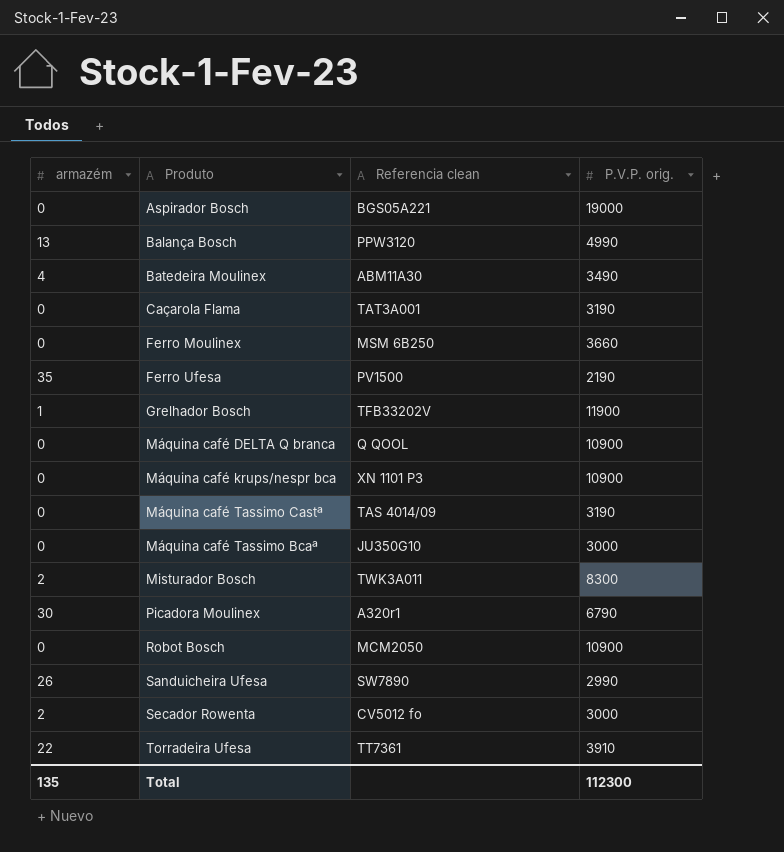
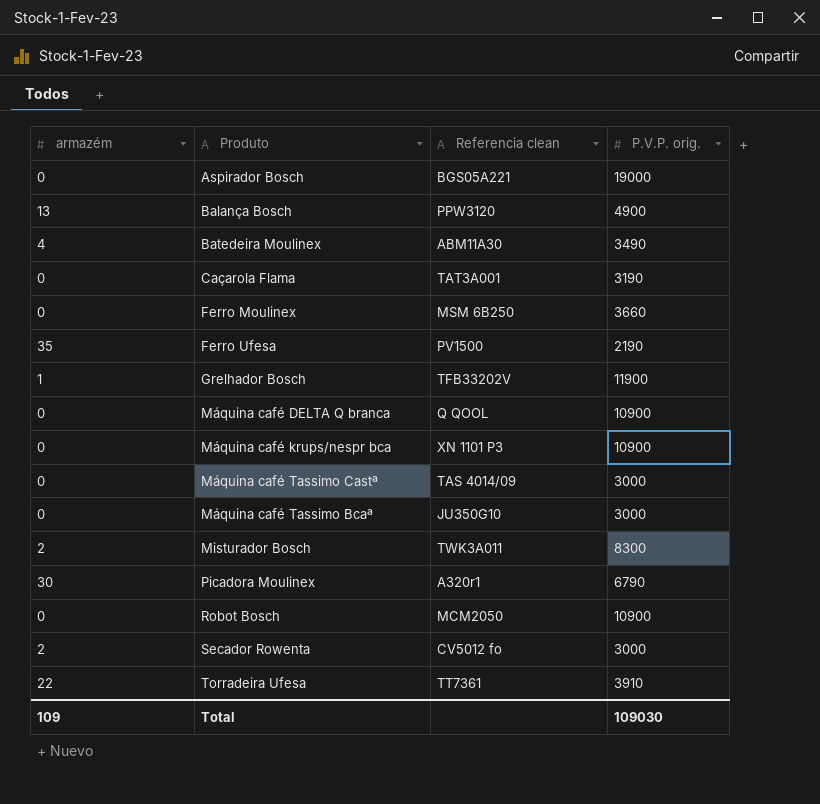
row Sanduicheira Ufesa: 26 | SW7890 | 2990 -> none
Balança Bosch | P.V.P. orig.: 4990 -> 4900
Máquina café Tassimo Castª | P.V.P. orig.: 3190 -> 3000
Total | armazém: 135 -> 109
Total | P.V.P. orig.: 112300 -> 109030

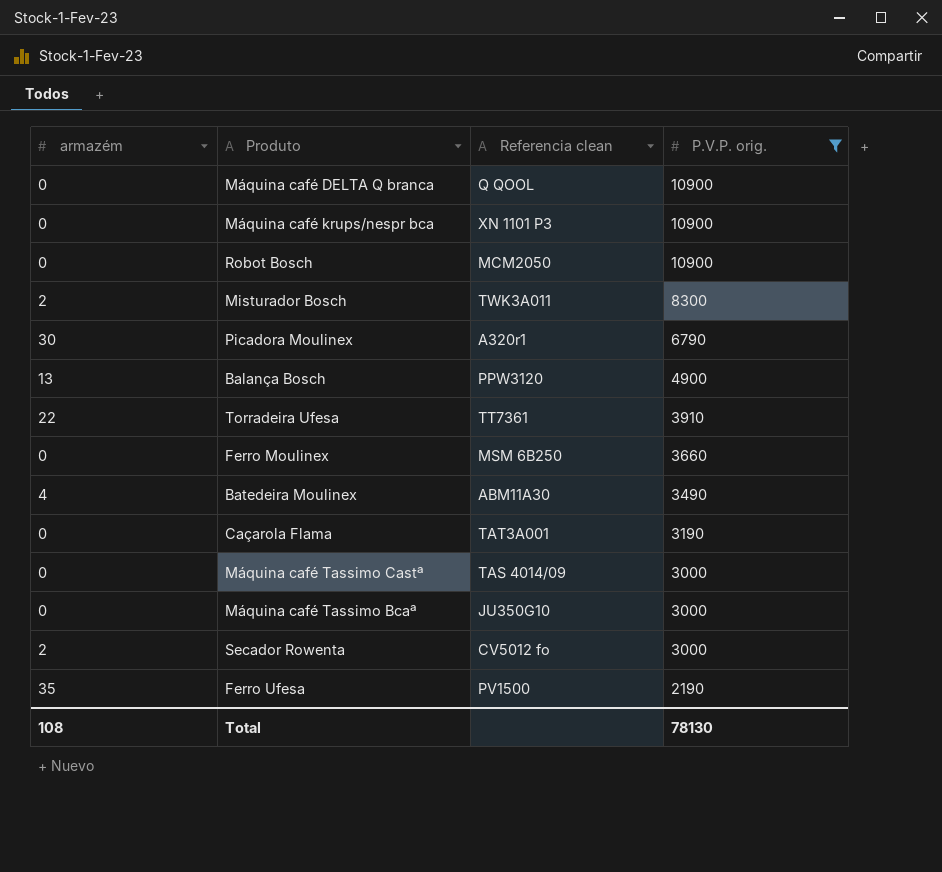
filter: none -> P.V.P. orig. <= 10900
row order: none -> P.V.P. orig. descending
Total | armazém: 109 -> 108
Total | P.V.P. orig.: 109030 -> 78130

